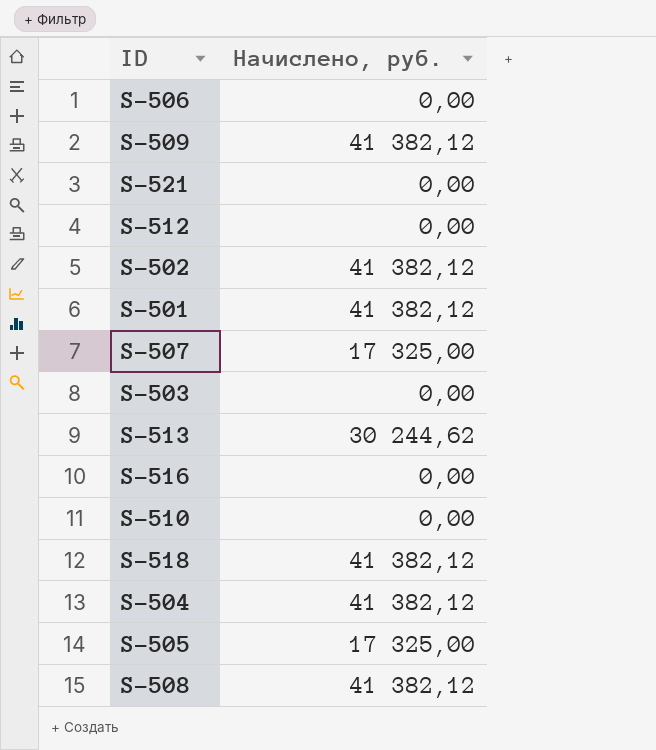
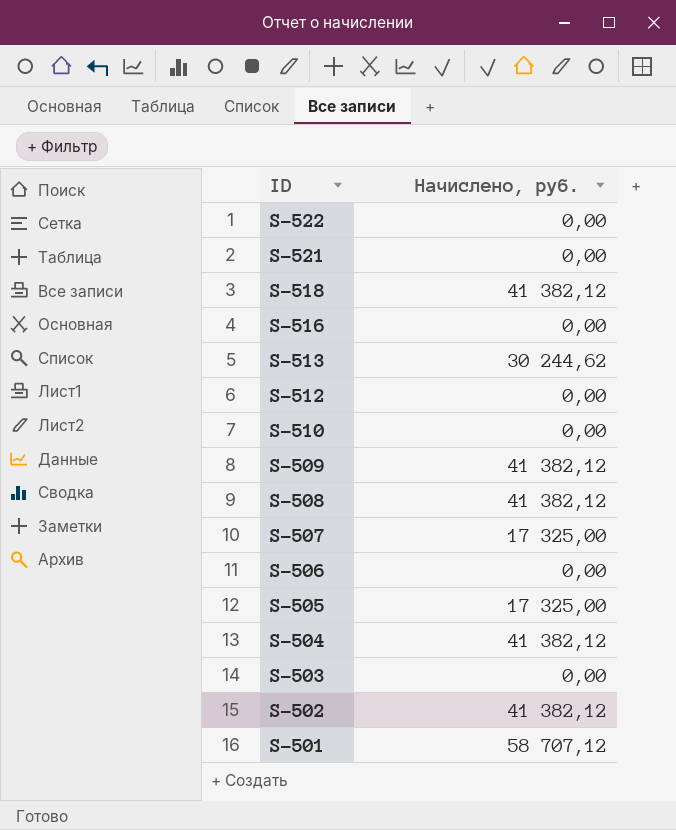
row order: none -> ID descending
row S-522: none -> 0,00
S-501 | Начислено, руб.: 41 382,12 -> 58 707,12

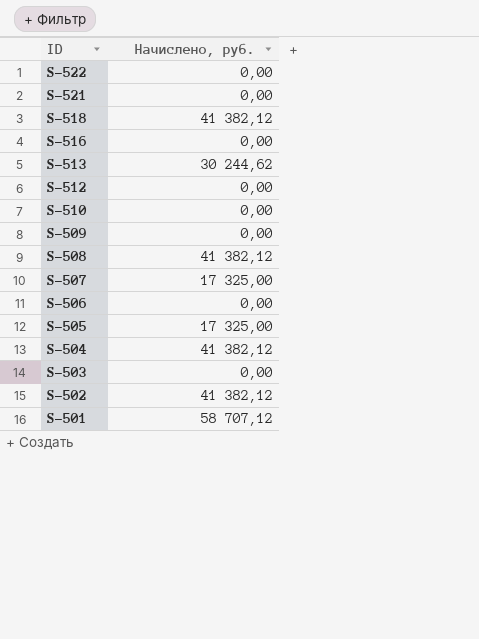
S-509 | Начислено, руб.: 41 382,12 -> 0,00

